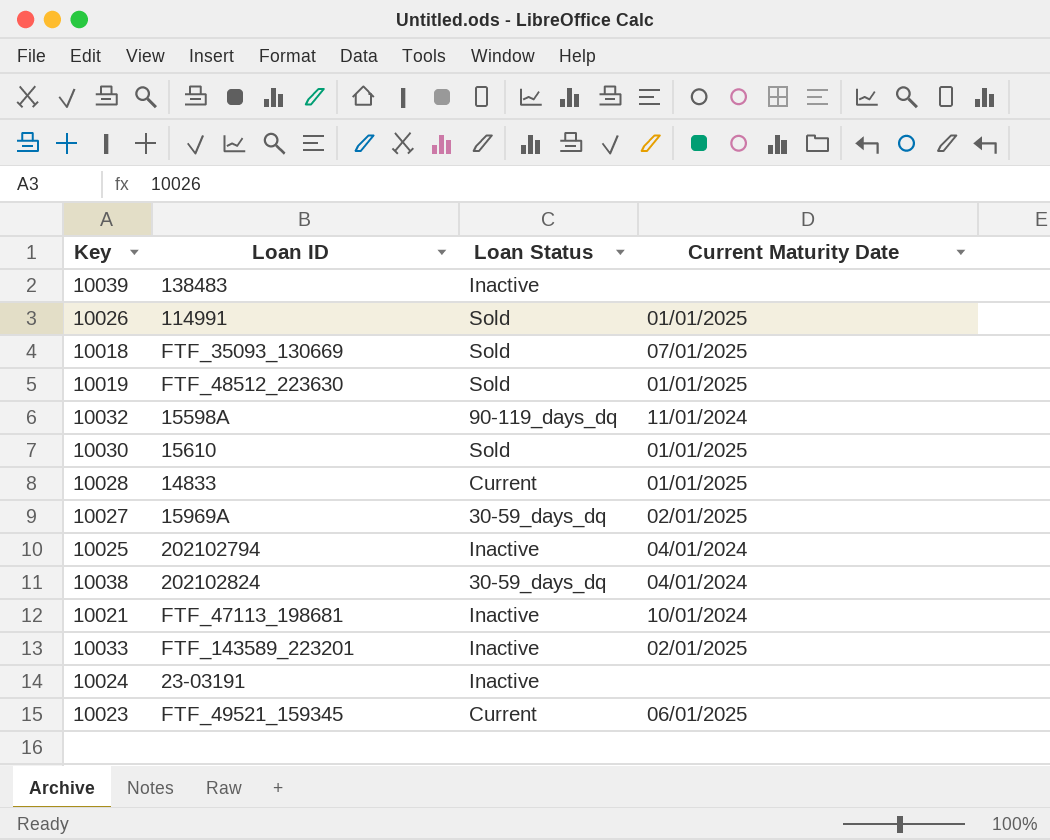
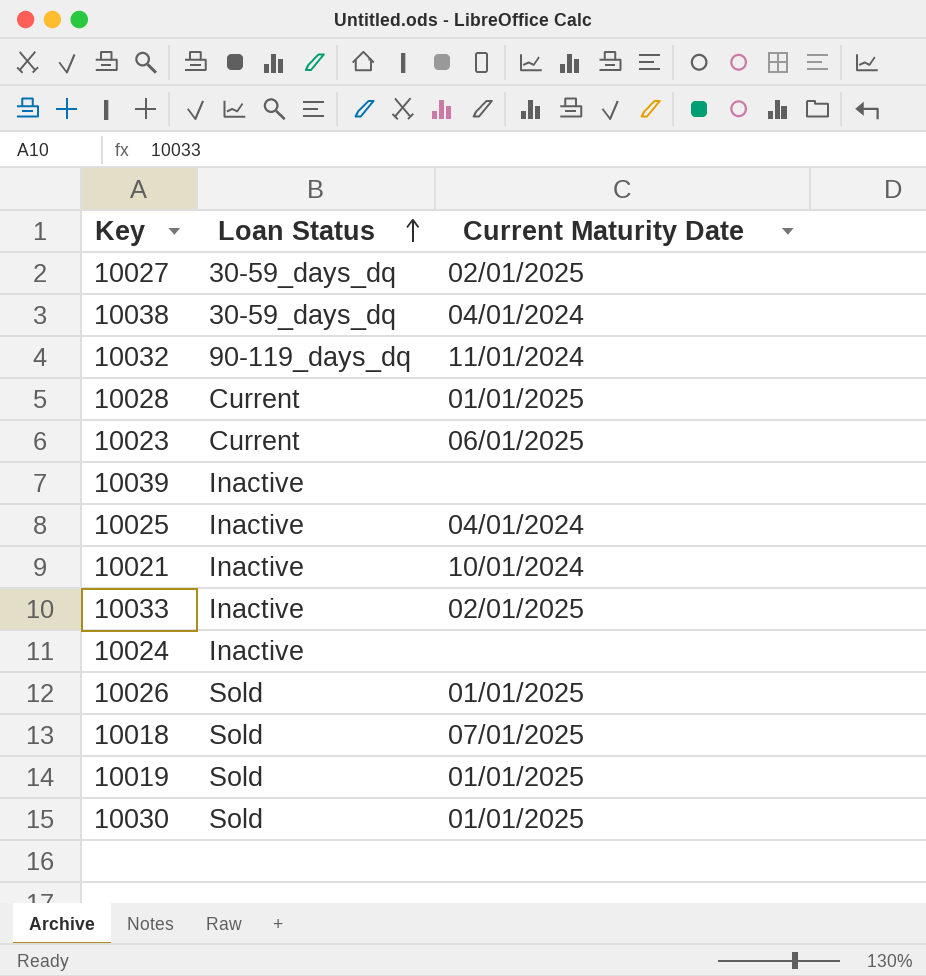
row order: none -> Loan Status ascending
column Loan ID | position: 2 -> none

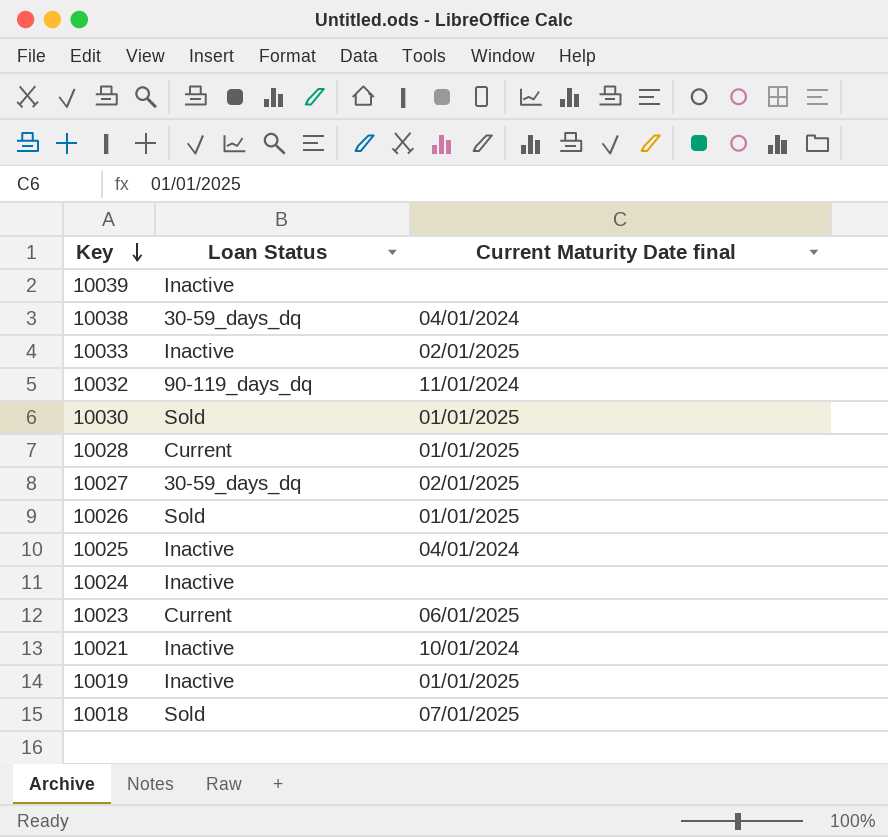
row order: Loan Status ascending -> Key descending
column name: Current Maturity Date -> Current Maturity Date final
10019 | Loan Status: Sold -> Inactive

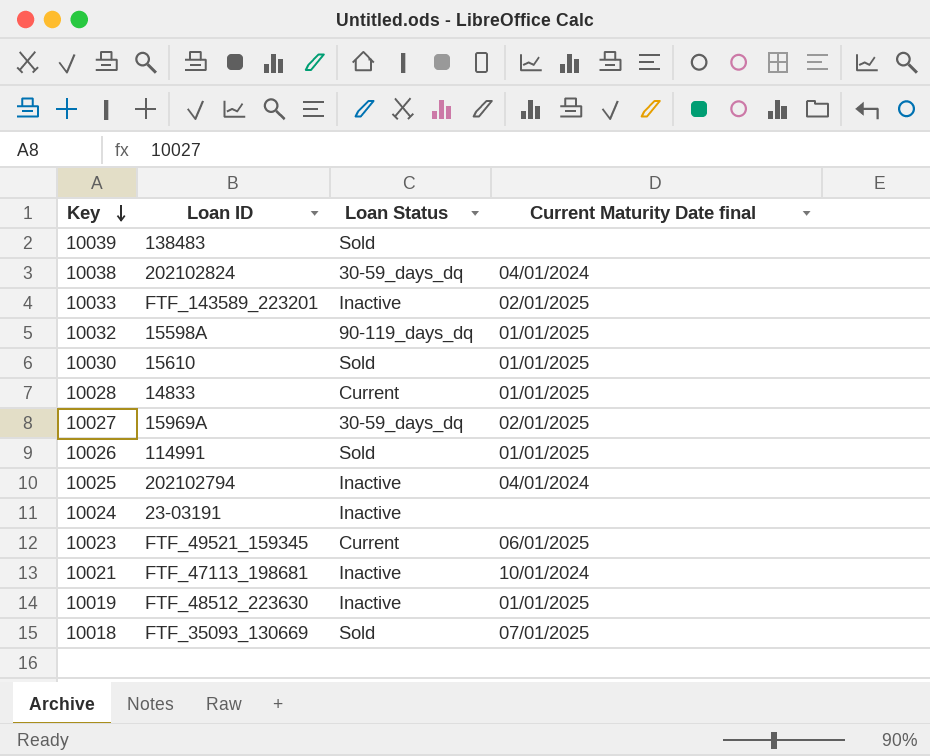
column Loan ID | position: none -> 2
10039 | Loan Status: Inactive -> Sold
10032 | Current Maturity Date final: 11/01/2024 -> 01/01/2025

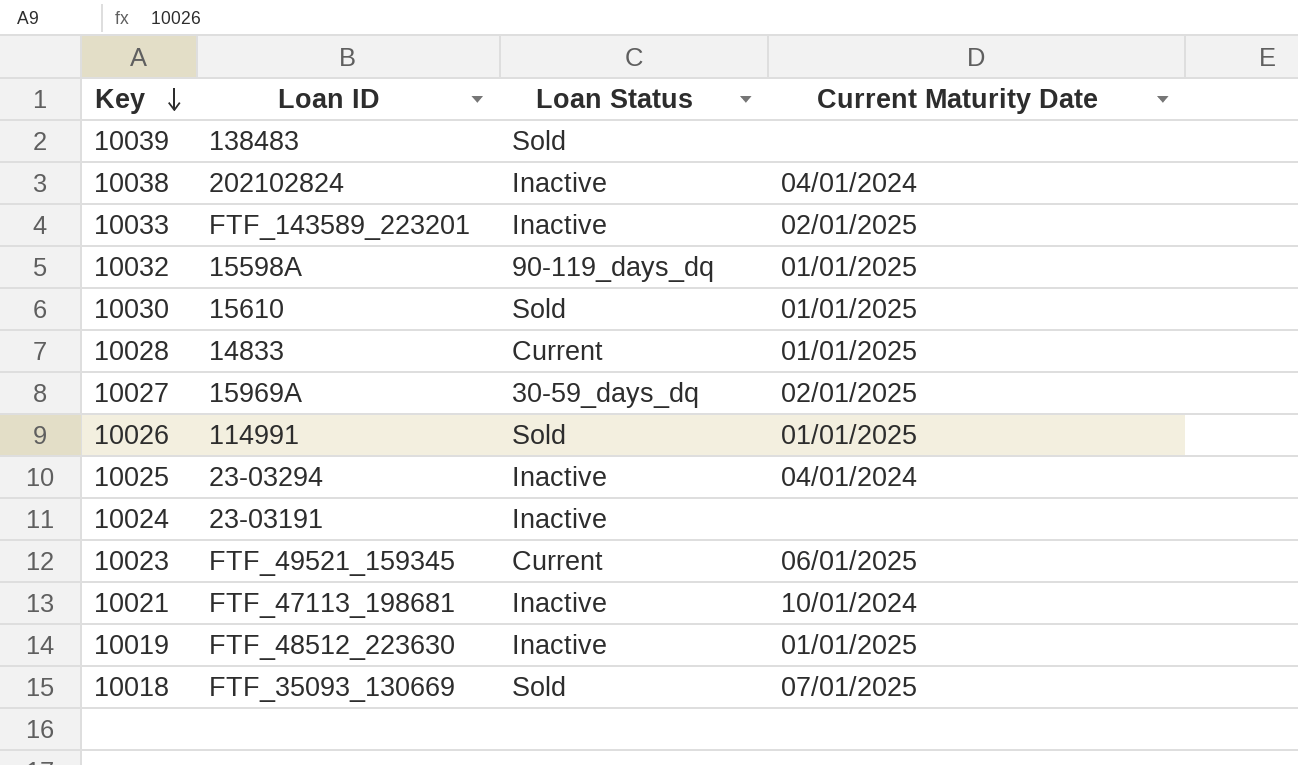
column name: Current Maturity Date final -> Current Maturity Date
10038 | Loan Status: 30-59_days_dq -> Inactive
10025 | Loan ID: 202102794 -> 23-03294

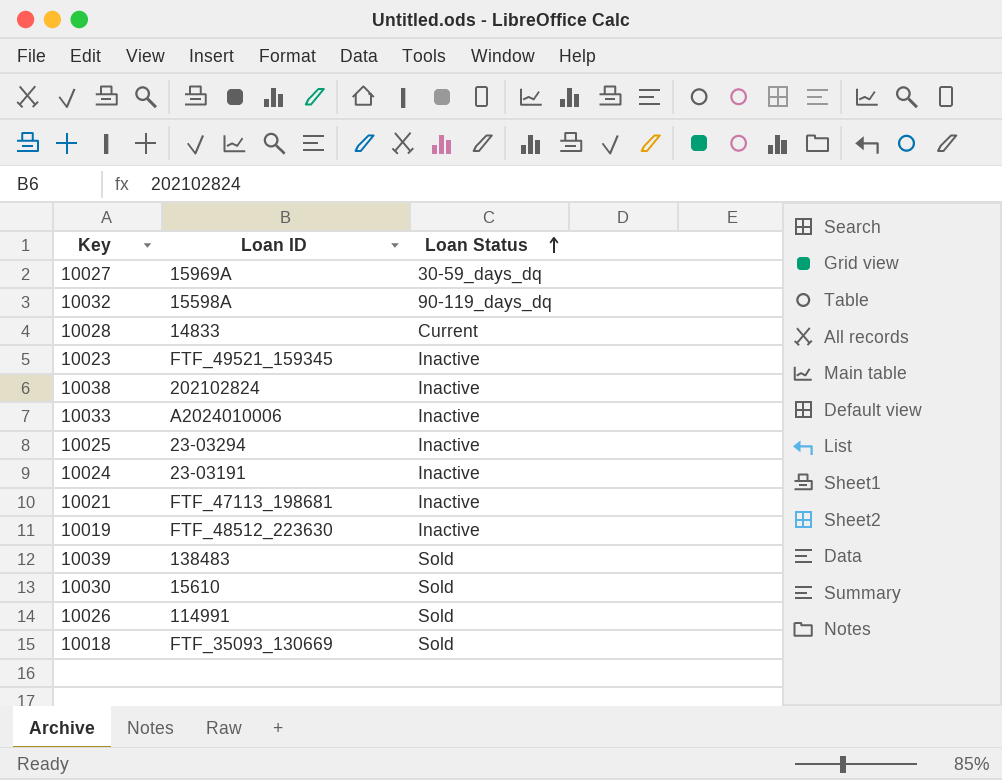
row order: Key descending -> Loan Status ascending
column Current Maturity Date | position: 4 -> none
10023 | Loan Status: Current -> Inactive
10033 | Loan ID: FTF_143589_223201 -> A2024010006

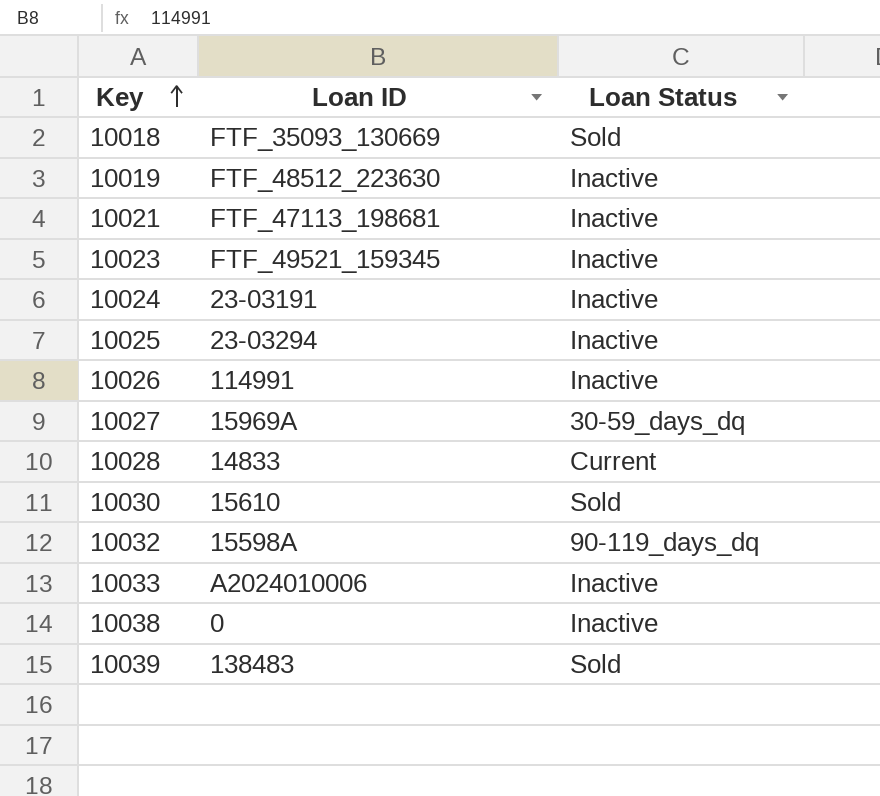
row order: Loan Status ascending -> Key ascending
10026 | Loan Status: Sold -> Inactive
10038 | Loan ID: 202102824 -> 0

